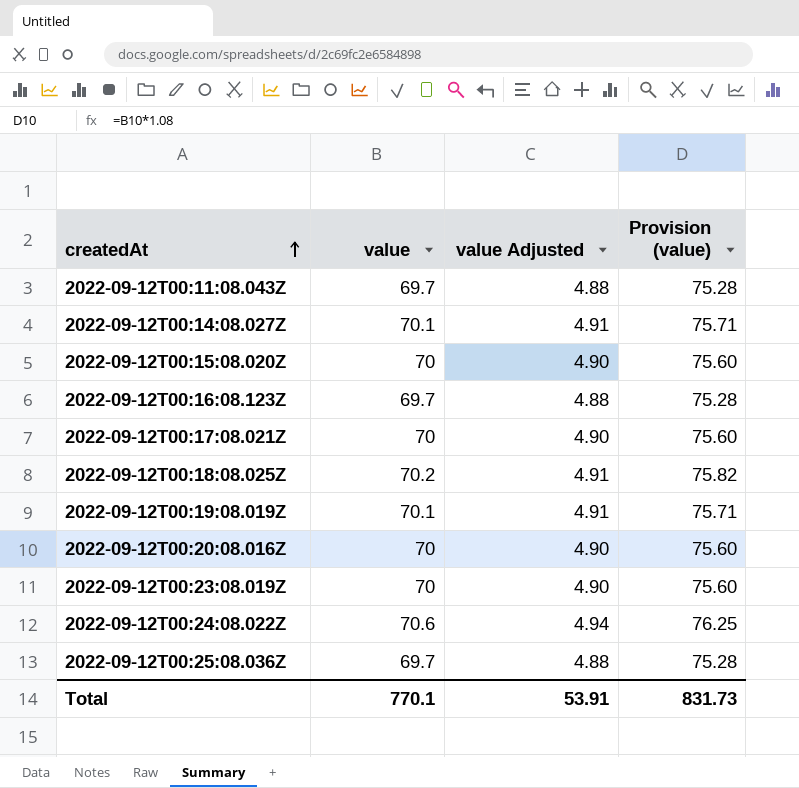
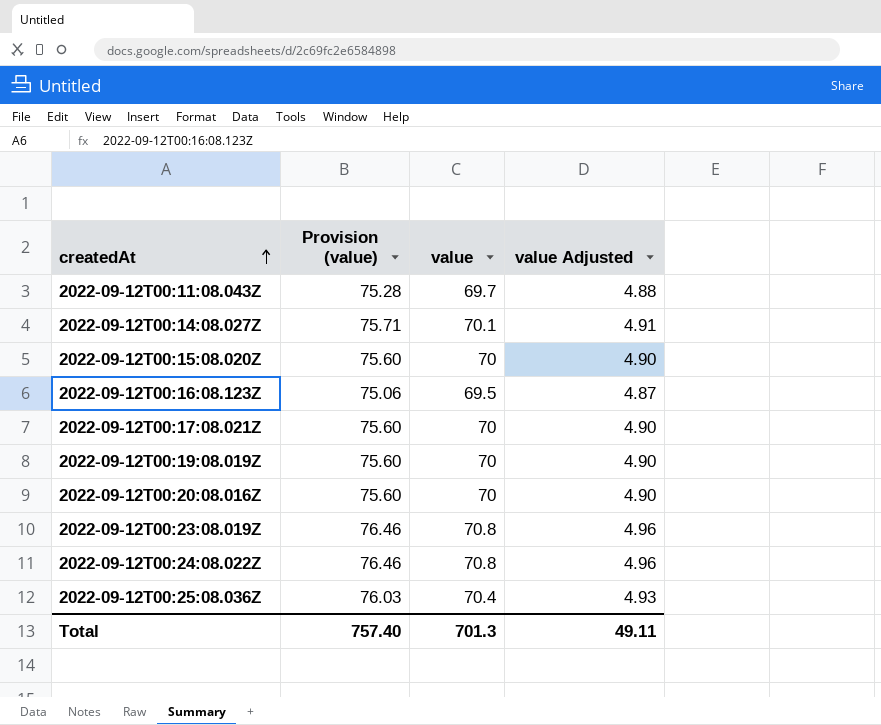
column Provision (value) | position: 4 -> 2
row 2022-09-12T00:18:08.025Z: 70.2 | 4.91 | 75.82 -> none
2022-09-12T00:16:08.123Z | Provision (value): 75.28 -> 75.06
2022-09-12T00:16:08.123Z | value: 69.7 -> 69.5
2022-09-12T00:16:08.123Z | value Adjusted: 4.88 -> 4.87
2022-09-12T00:19:08.019Z | Provision (value): 75.71 -> 75.60
2022-09-12T00:19:08.019Z | value: 70.1 -> 70
2022-09-12T00:19:08.019Z | value Adjusted: 4.91 -> 4.90
2022-09-12T00:23:08.019Z | Provision (value): 75.60 -> 76.46
2022-09-12T00:23:08.019Z | value: 70 -> 70.8
2022-09-12T00:23:08.019Z | value Adjusted: 4.90 -> 4.96
2022-09-12T00:24:08.022Z | Provision (value): 76.25 -> 76.46
2022-09-12T00:24:08.022Z | value: 70.6 -> 70.8
2022-09-12T00:24:08.022Z | value Adjusted: 4.94 -> 4.96
2022-09-12T00:25:08.036Z | Provision (value): 75.28 -> 76.03
2022-09-12T00:25:08.036Z | value: 69.7 -> 70.4
2022-09-12T00:25:08.036Z | value Adjusted: 4.88 -> 4.93
Total | Provision (value): 831.73 -> 757.40
Total | value: 770.1 -> 701.3
Total | value Adjusted: 53.91 -> 49.11

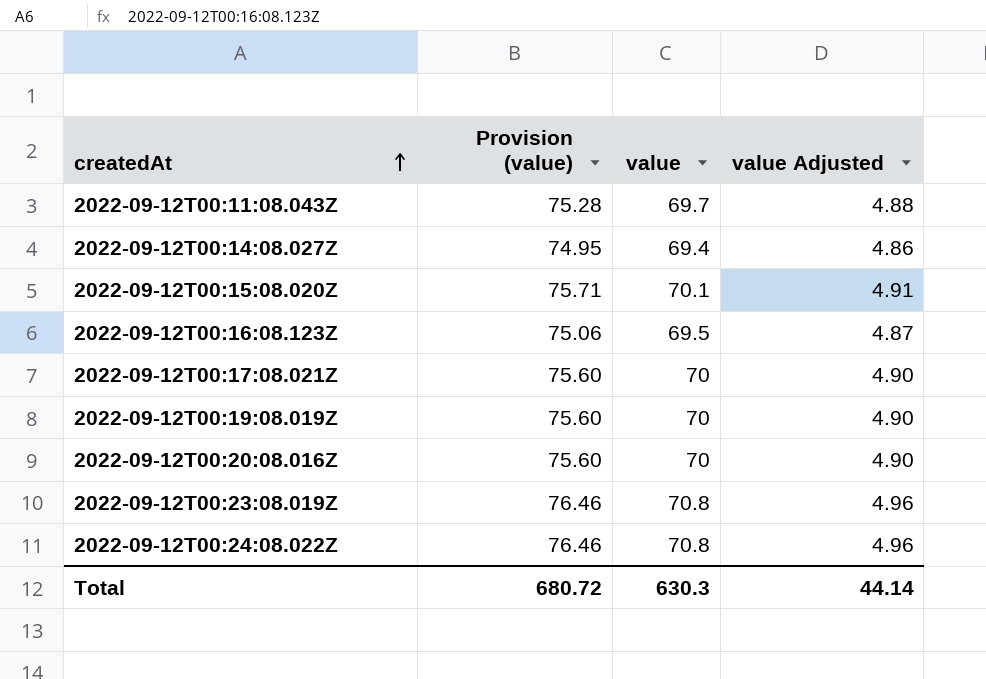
row 2022-09-12T00:25:08.036Z: 76.03 | 70.4 | 4.93 -> none
2022-09-12T00:14:08.027Z | Provision (value): 75.71 -> 74.95
2022-09-12T00:14:08.027Z | value: 70.1 -> 69.4
2022-09-12T00:14:08.027Z | value Adjusted: 4.91 -> 4.86
2022-09-12T00:15:08.020Z | Provision (value): 75.60 -> 75.71
2022-09-12T00:15:08.020Z | value: 70 -> 70.1
2022-09-12T00:15:08.020Z | value Adjusted: 4.90 -> 4.91
Total | Provision (value): 757.40 -> 680.72
Total | value: 701.3 -> 630.3
Total | value Adjusted: 49.11 -> 44.14

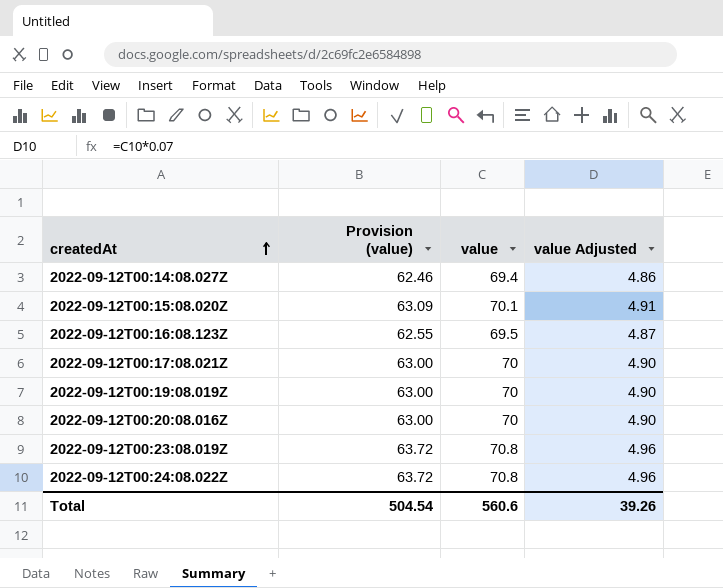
column Provision (value) | formula: [value] * 1.08 -> [value] * 0.9
row 2022-09-12T00:11:08.043Z: 75.28 | 69.7 | 4.88 -> none
Total | Provision (value): 680.72 -> 504.54
Total | value: 630.3 -> 560.6
Total | value Adjusted: 44.14 -> 39.26

